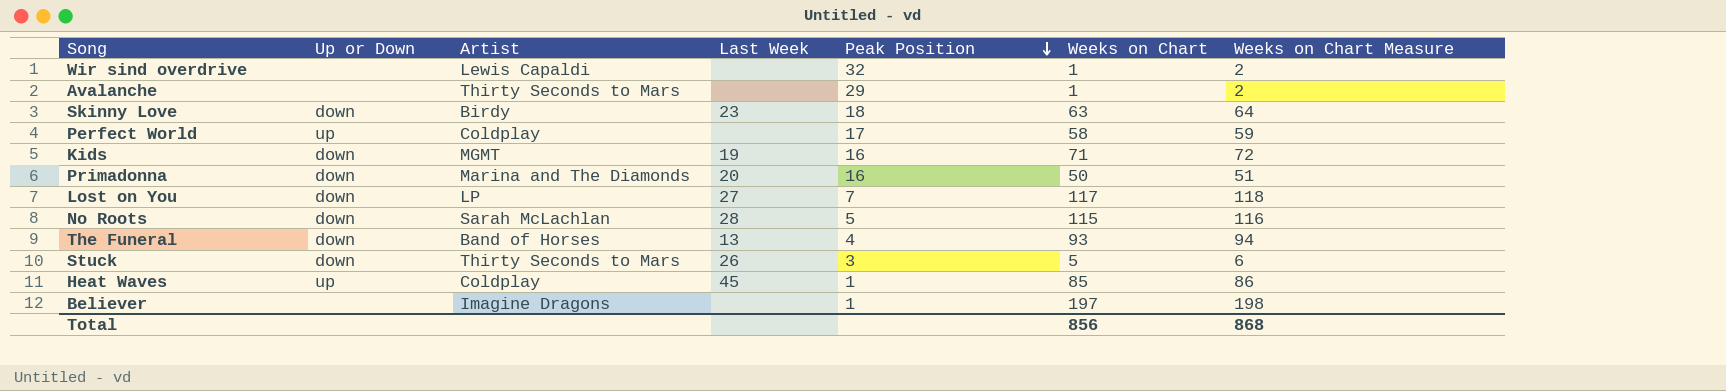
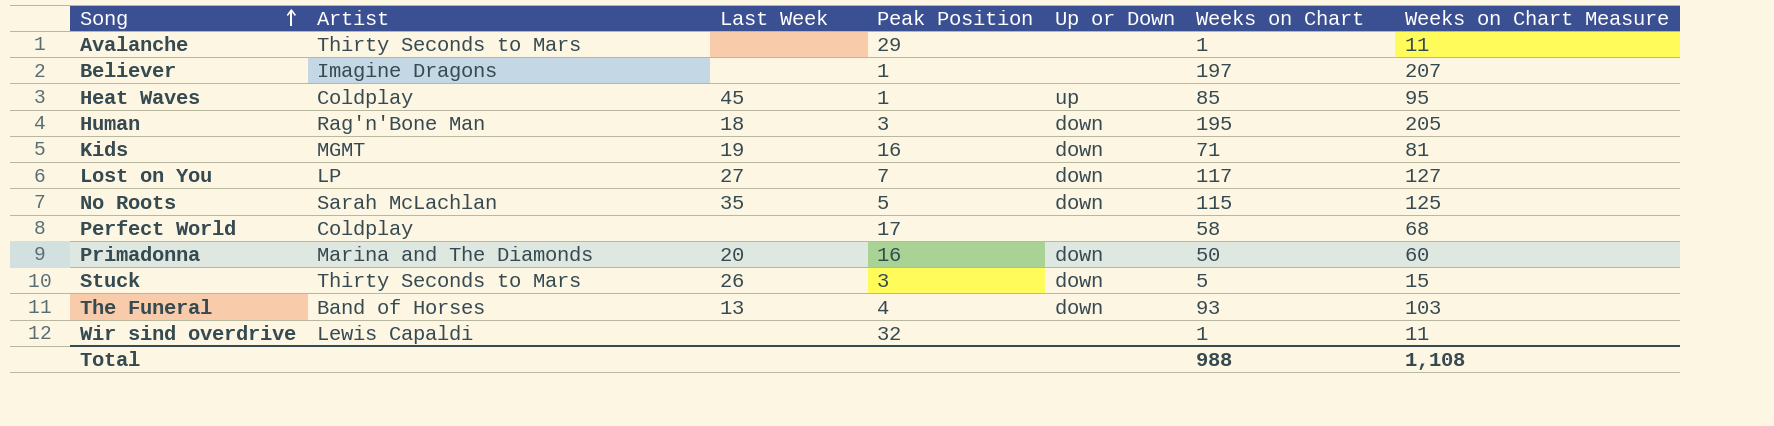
row order: Peak Position descending -> Song ascending
column Up or Down | position: 2 -> 5
column Weeks on Chart Measure | formula: [Weeks on Chart] + 1 -> [Weeks on Chart] + 10
row Skinny Love: down | Birdy | 23 | 18 | 63 | 64 -> none
row Human: none -> Rag'n'Bone Man | 18 | 3 | down | 195 | 205
No Roots | Last Week: 28 -> 35
Perfect World | Up or Down: up -> none
Total | Weeks on Chart: 856 -> 988
Total | Weeks on Chart Measure: 868 -> 1,108

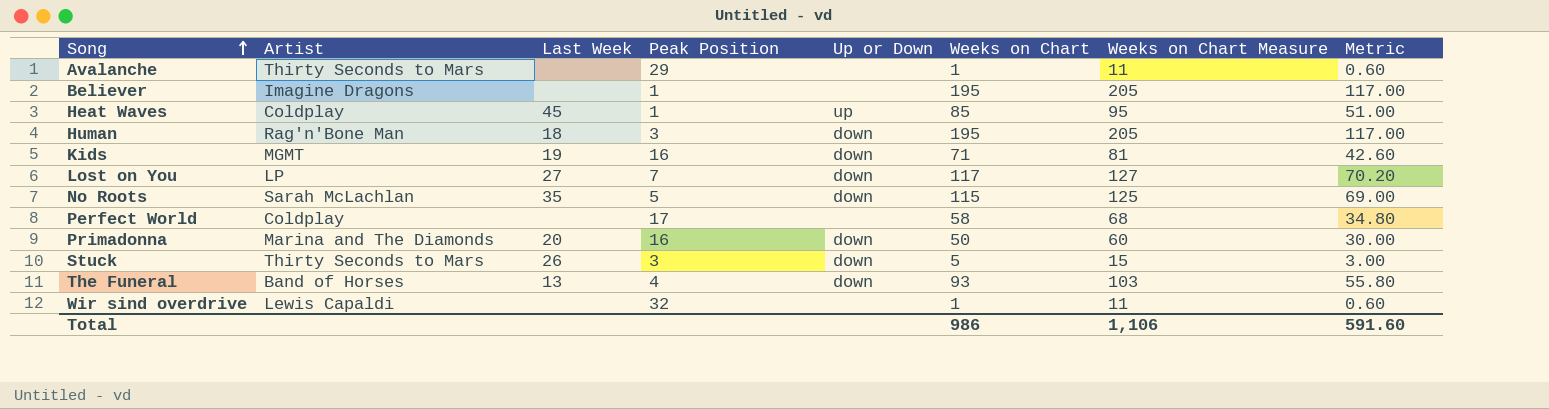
column Metric | formula: none -> [Weeks on Chart] * 0.6
Believer | Weeks on Chart: 197 -> 195
Believer | Weeks on Chart Measure: 207 -> 205
Total | Weeks on Chart: 988 -> 986
Total | Weeks on Chart Measure: 1,108 -> 1,106

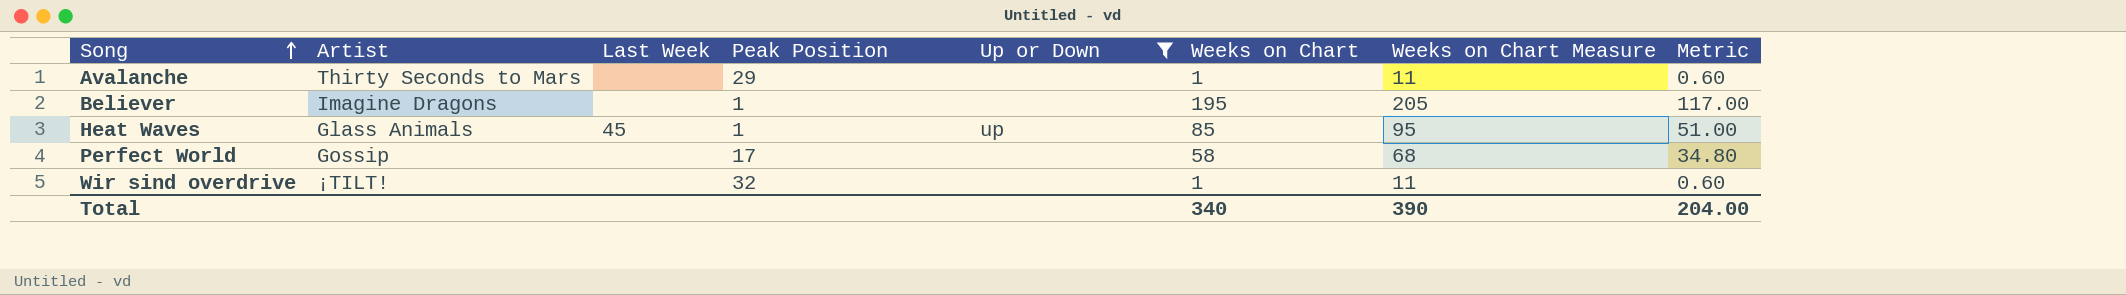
filter: none -> Up or Down != down
Heat Waves | Artist: Coldplay -> Glass Animals
Perfect World | Artist: Coldplay -> Gossip
Wir sind overdrive | Artist: Lewis Capaldi -> ¡TILT!
Total | Weeks on Chart: 986 -> 340
Total | Weeks on Chart Measure: 1,106 -> 390
Total | Metric: 591.60 -> 204.00

